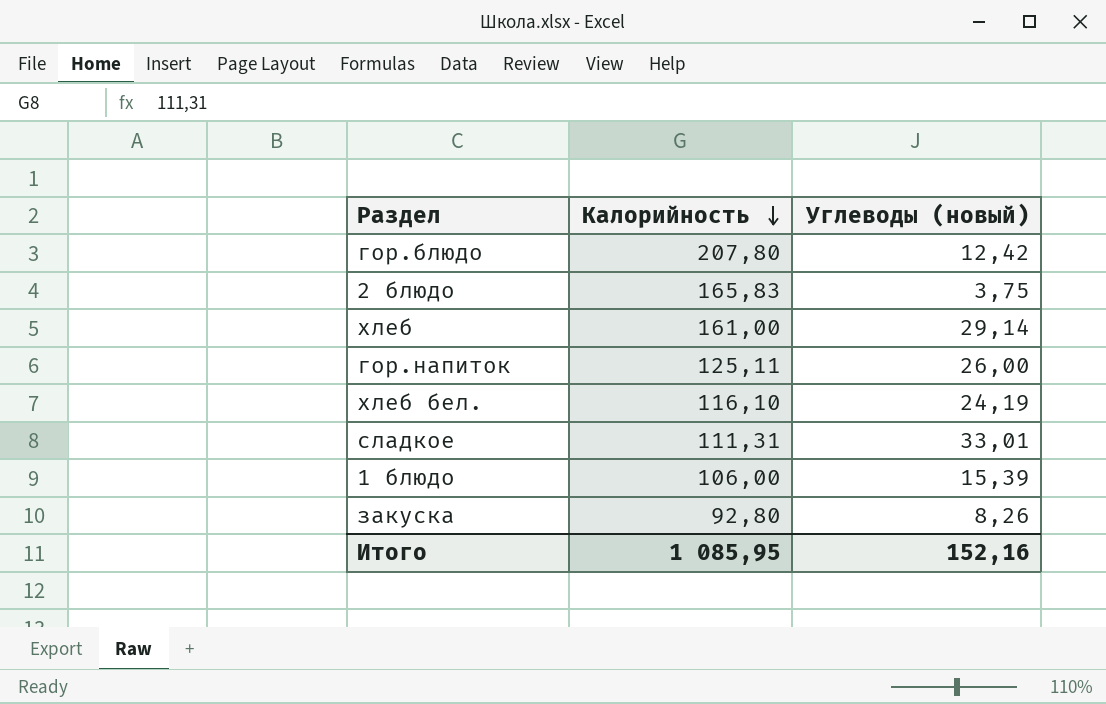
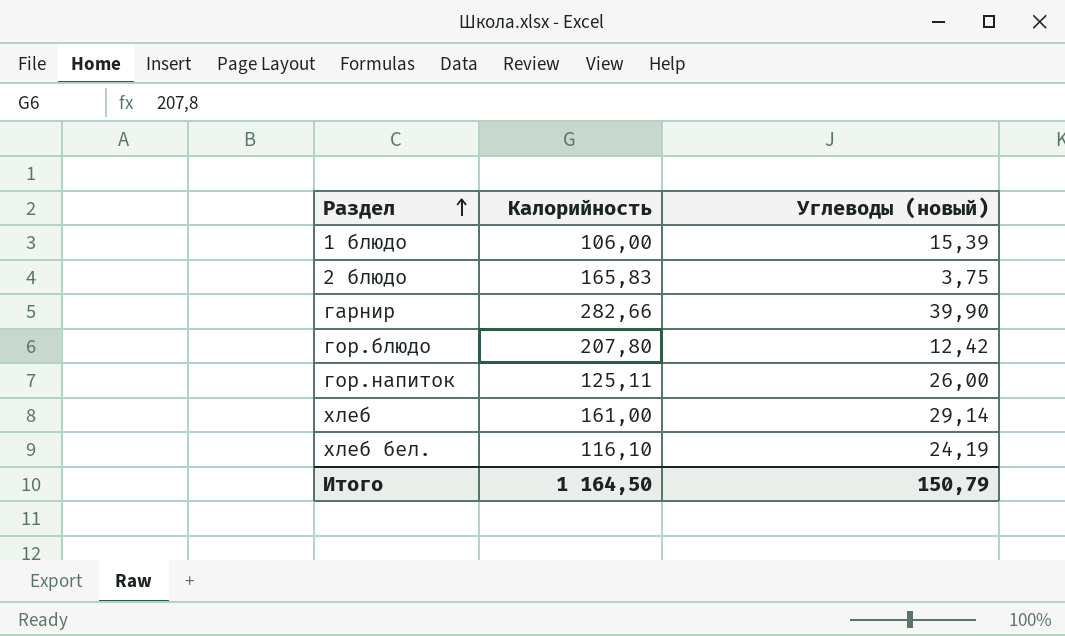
row order: Калорийность descending -> Раздел ascending
row сладкое: 111,31 | 33,01 -> none
row закуска: 92,80 | 8,26 -> none
row гарнир: none -> 282,66 | 39,90
Итого | Калорийность: 1 085,95 -> 1 164,50
Итого | Углеводы (новый): 152,16 -> 150,79

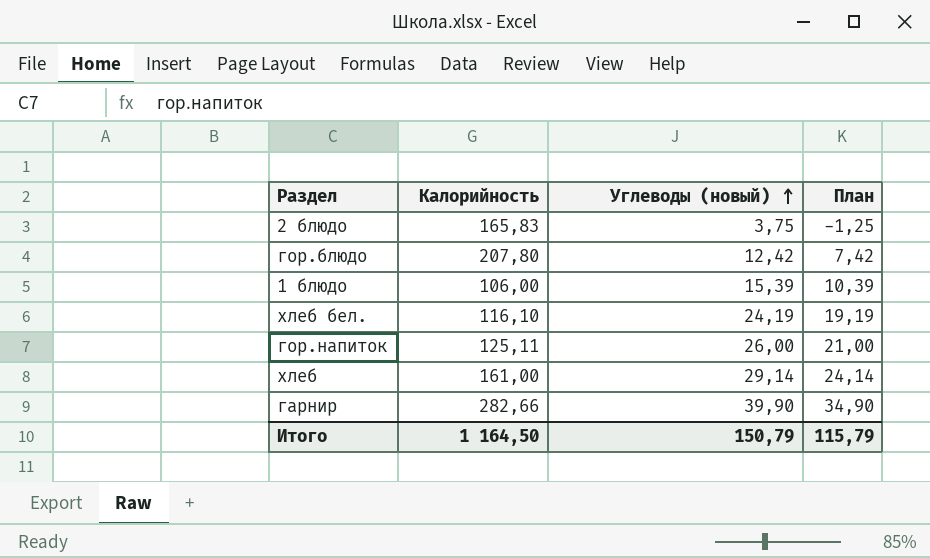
row order: Раздел ascending -> Углеводы (новый) ascending
column План | formula: none -> [Углеводы (новый)] - 5

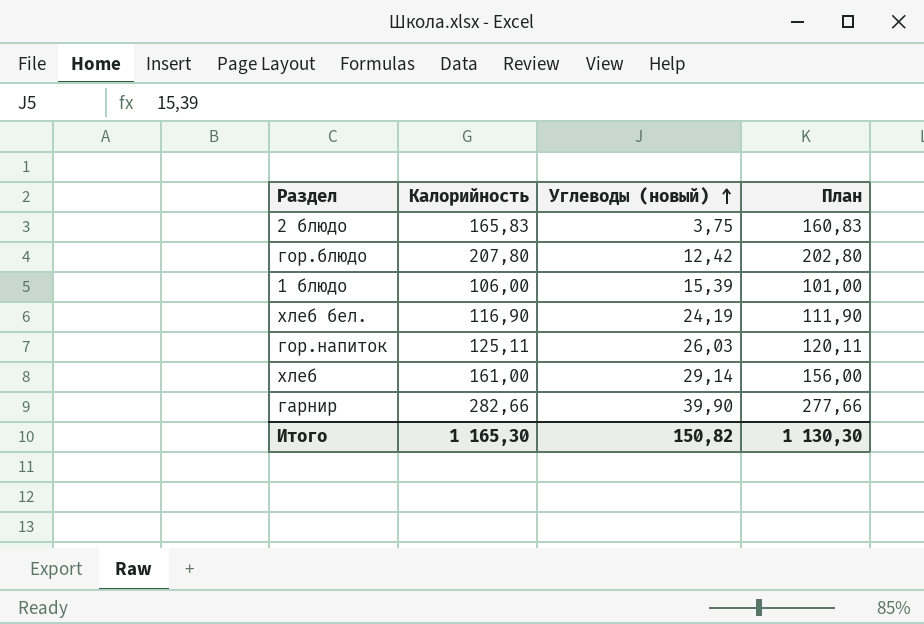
column План | formula: [Углеводы (новый)] - 5 -> [Калорийность] - 5
хлеб бел. | Калорийность: 116,10 -> 116,90
гор.напиток | Углеводы (новый): 26,00 -> 26,03
Итого | Калорийность: 1 164,50 -> 1 165,30
Итого | Углеводы (новый): 150,79 -> 150,82
Итого | План: 115,79 -> 1 130,30

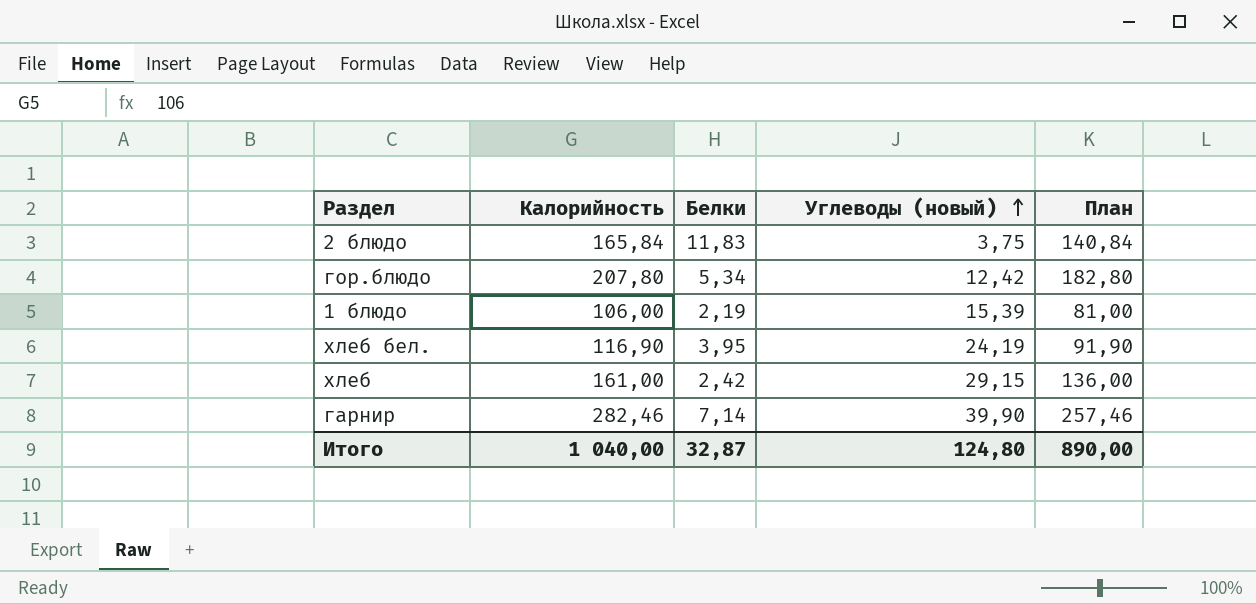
column Белки | position: none -> 3
column План | formula: [Калорийность] - 5 -> [Калорийность] - 25
row гор.напиток: 125,11 | 26,03 | 120,11 -> none
2 блюдо | Калорийность: 165,83 -> 165,84
хлеб | Углеводы (новый): 29,14 -> 29,15
гарнир | Калорийность: 282,66 -> 282,46
Итого | Калорийность: 1 165,30 -> 1 040,00
Итого | Углеводы (новый): 150,82 -> 124,80
Итого | План: 1 130,30 -> 890,00

